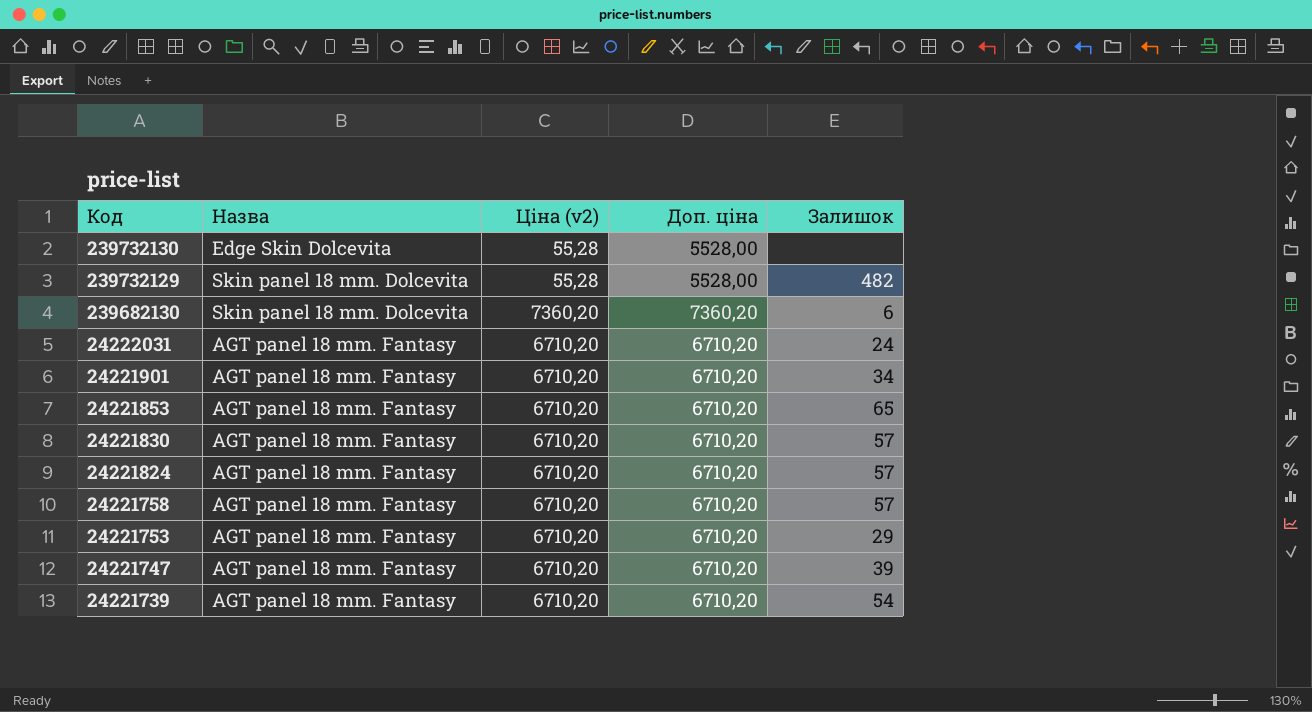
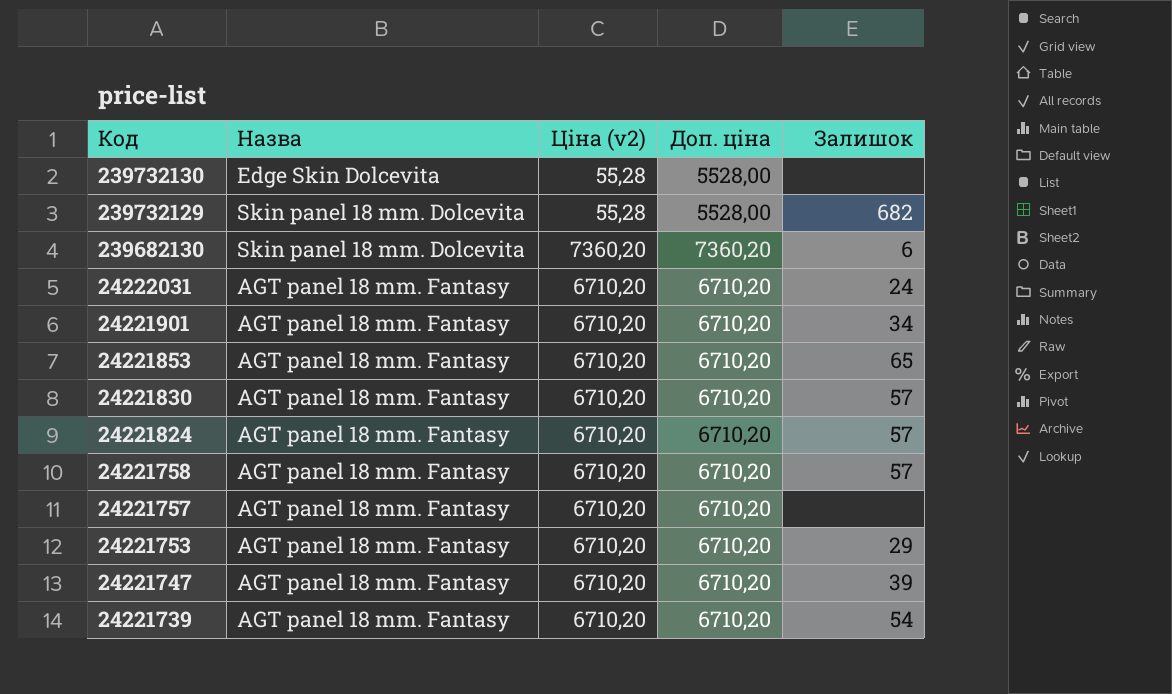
239732129 | Залишок: 482 -> 682
row 24221757: none -> AGT panel 18 mm. Fantasy | 6710,20 | 6710,20 | none

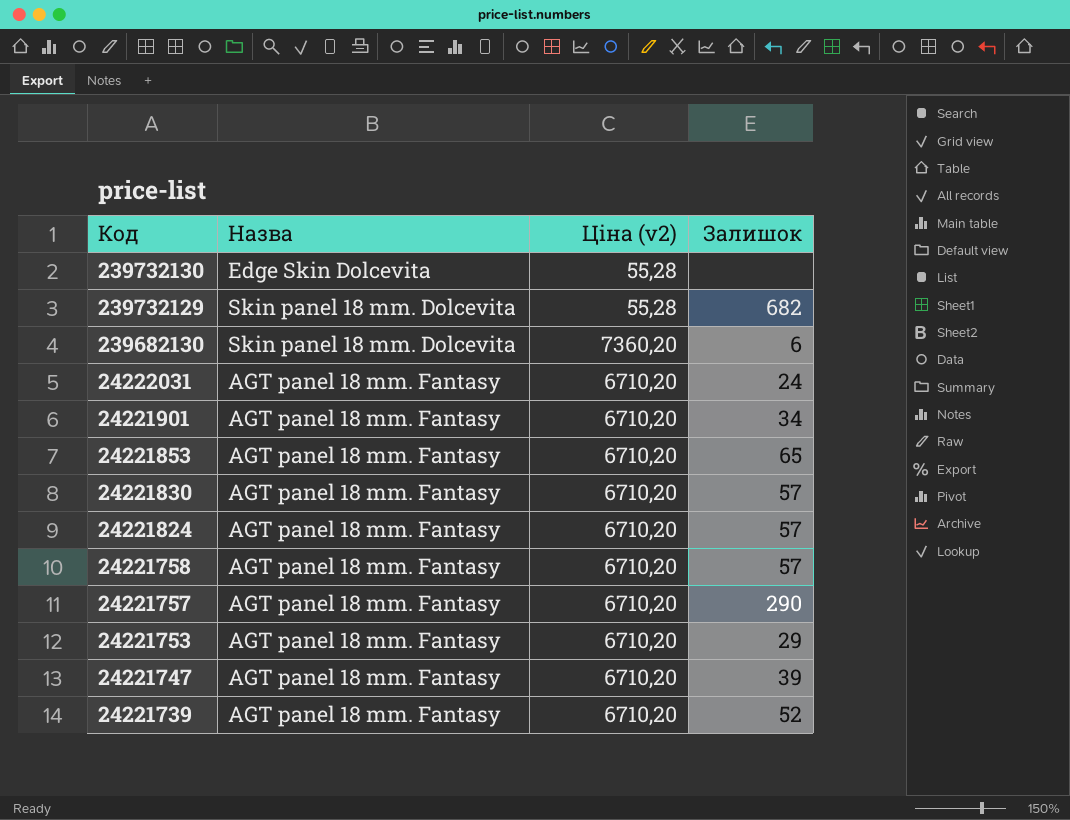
column Доп. ціна | position: 4 -> none
24221757 | Залишок: none -> 290
24221739 | Залишок: 54 -> 52

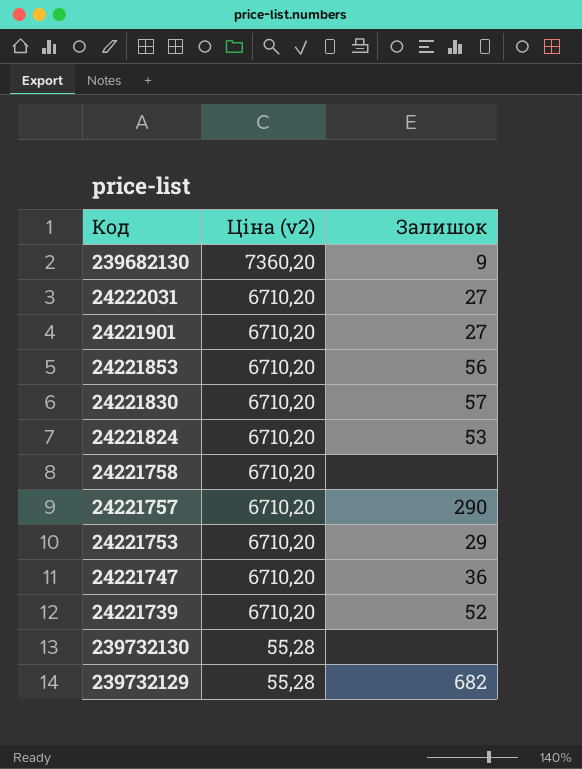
row order: Код descending -> Ціна (v2) descending
column Назва | position: 2 -> none
239682130 | Залишок: 6 -> 9
24222031 | Залишок: 24 -> 27
24221901 | Залишок: 34 -> 27
24221853 | Залишок: 65 -> 56
24221824 | Залишок: 57 -> 53
24221758 | Залишок: 57 -> none
24221747 | Залишок: 39 -> 36

